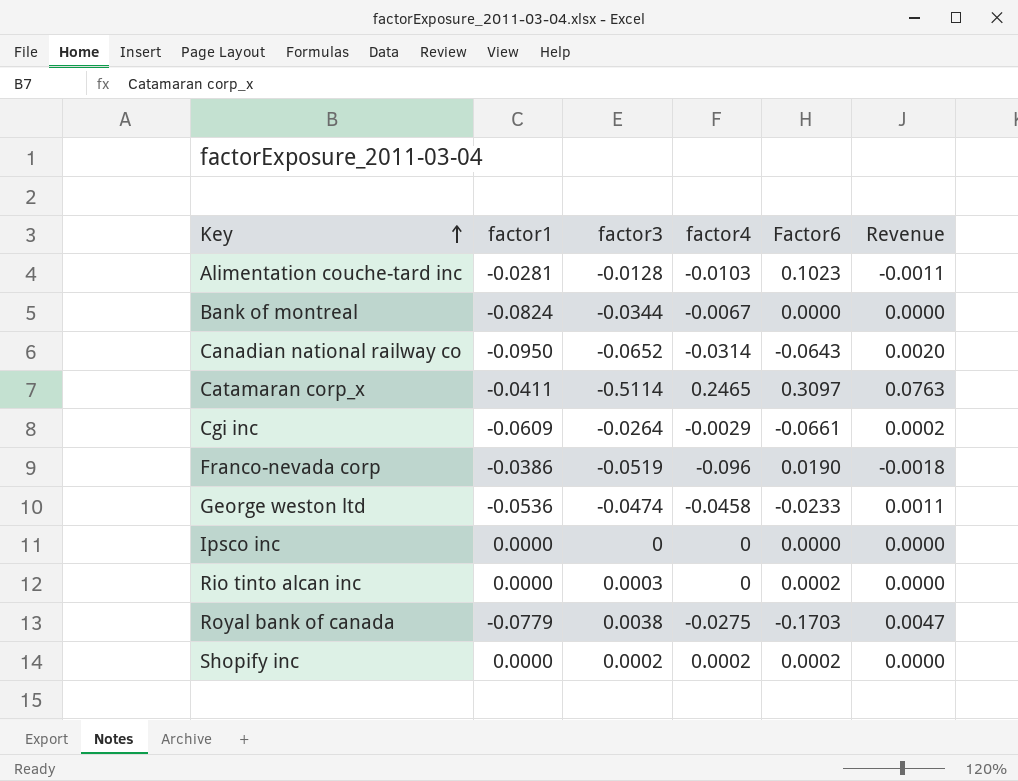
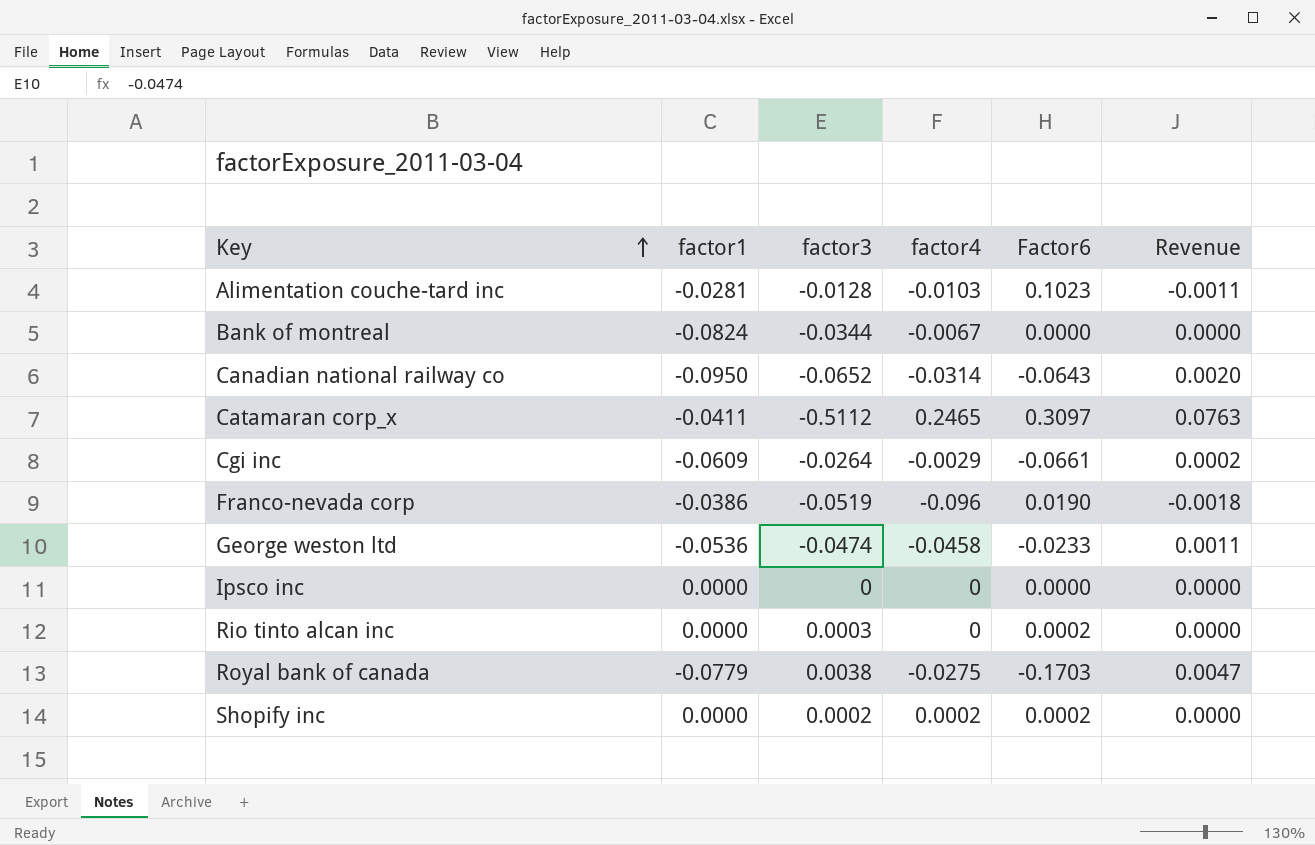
Catamaran corp_x | factor3: -0.5114 -> -0.5112

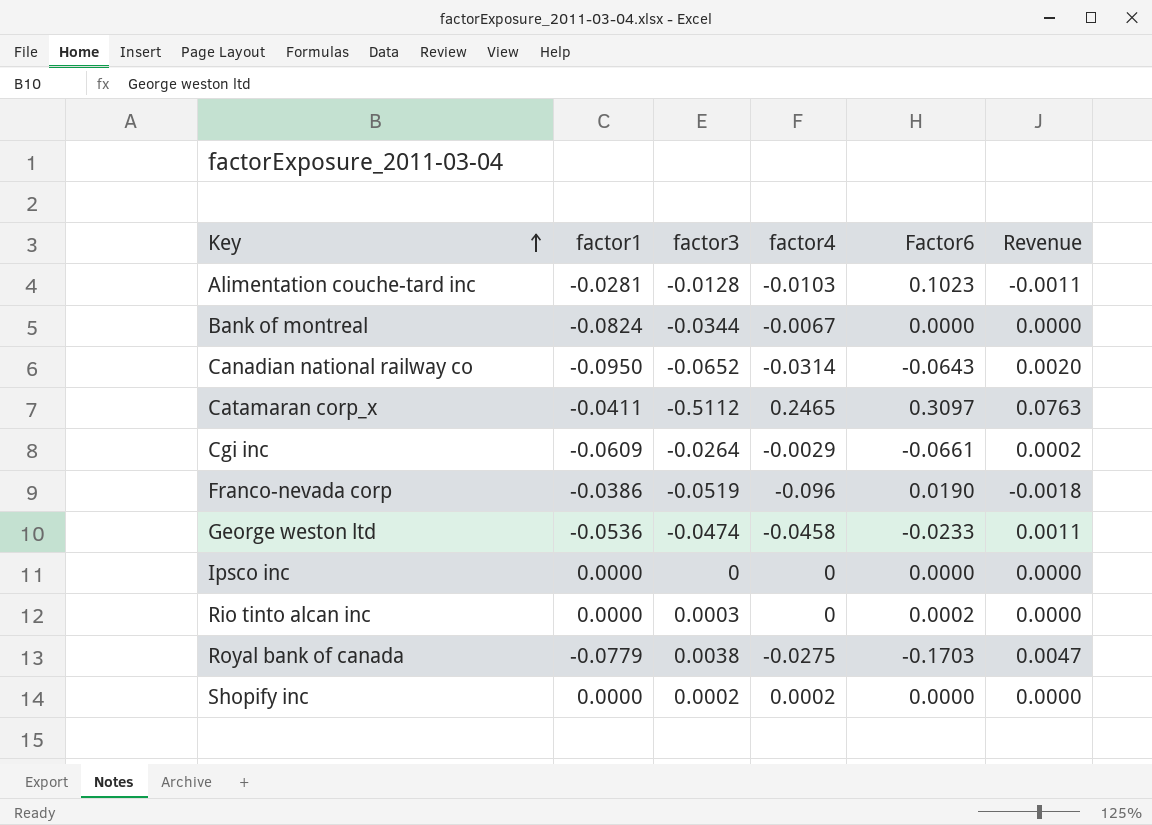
Shopify inc | Factor6: 0.0002 -> 0.0000

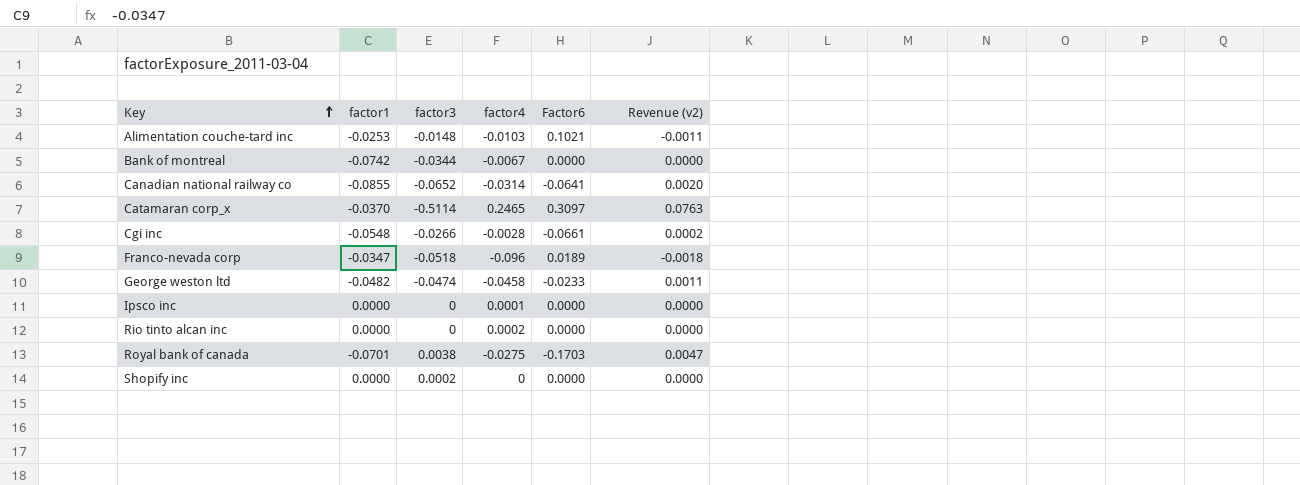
column name: Revenue -> Revenue (v2)
Alimentation couche-tard inc | factor1: -0.0281 -> -0.0253
Alimentation couche-tard inc | factor3: -0.0128 -> -0.0148
Alimentation couche-tard inc | Factor6: 0.1023 -> 0.1021
Bank of montreal | factor1: -0.0824 -> -0.0742
Canadian national railway co | factor1: -0.0950 -> -0.0855
Canadian national railway co | Factor6: -0.0643 -> -0.0641
Catamaran corp_x | factor1: -0.0411 -> -0.0370
Catamaran corp_x | factor3: -0.5112 -> -0.5114
Cgi inc | factor1: -0.0609 -> -0.0548
Cgi inc | factor3: -0.0264 -> -0.0266
Cgi inc | factor4: -0.0029 -> -0.0028
Franco-nevada corp | factor1: -0.0386 -> -0.0347
Franco-nevada corp | factor3: -0.0519 -> -0.0518
Franco-nevada corp | Factor6: 0.0190 -> 0.0189
George weston ltd | factor1: -0.0536 -> -0.0482
Ipsco inc | factor4: 0 -> 0.0001
Rio tinto alcan inc | factor3: 0.0003 -> 0
Rio tinto alcan inc | factor4: 0 -> 0.0002
Rio tinto alcan inc | Factor6: 0.0002 -> 0.0000
Royal bank of canada | factor1: -0.0779 -> -0.0701
Shopify inc | factor4: 0.0002 -> 0

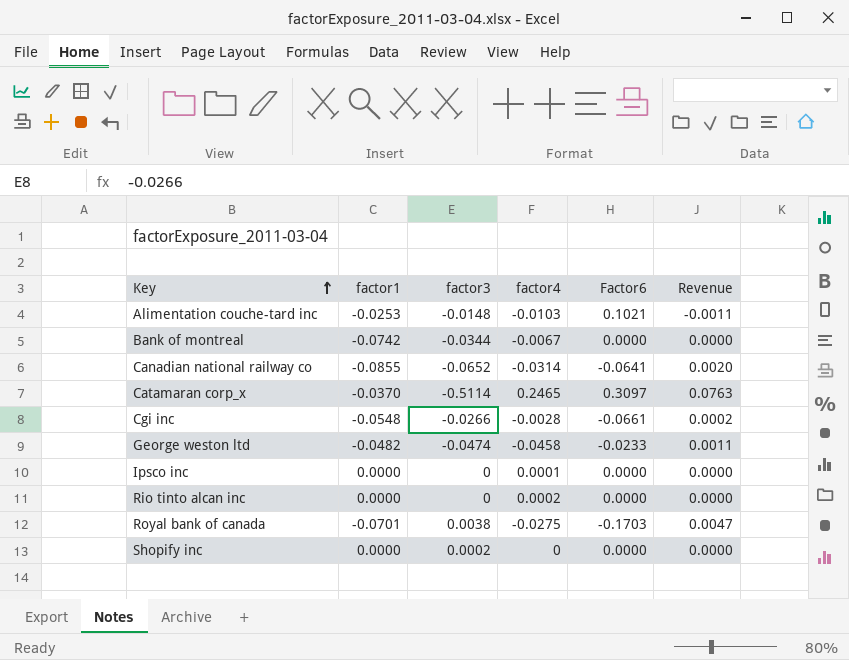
column name: Revenue (v2) -> Revenue
row Franco-nevada corp: -0.0347 | -0.0518 | -0.096 | 0.0189 | -0.0018 -> none

